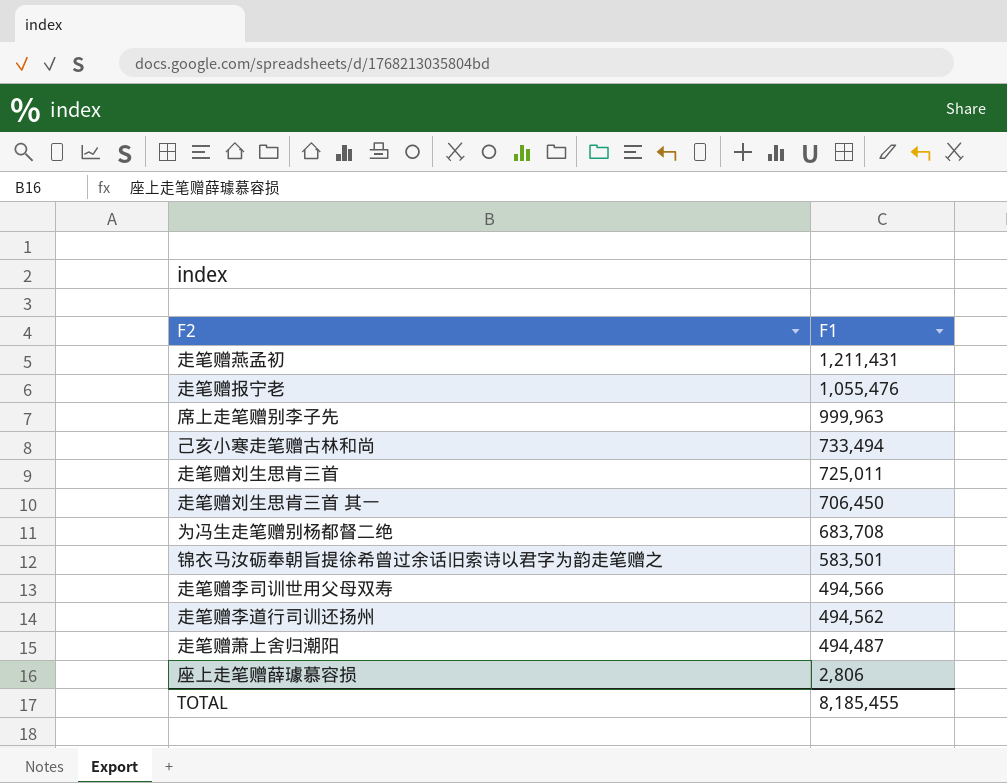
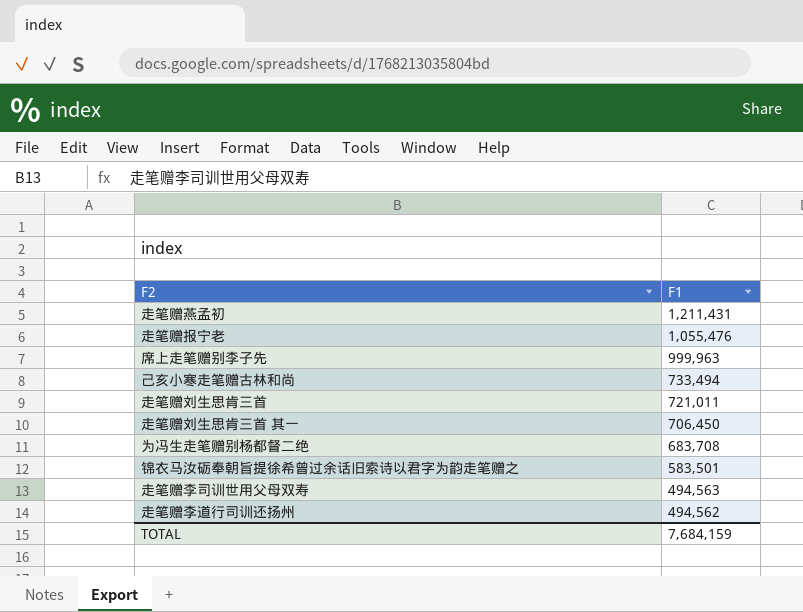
row 走笔赠萧上舍归潮阳: 494,487 -> none
row 座上走笔赠薛璩慕容损: 2,806 -> none
走笔赠刘生思肯三首 | F1: 725,011 -> 721,011
走笔赠李司训世用父母双寿 | F1: 494,566 -> 494,563
TOTAL | F1: 8,185,455 -> 7,684,159

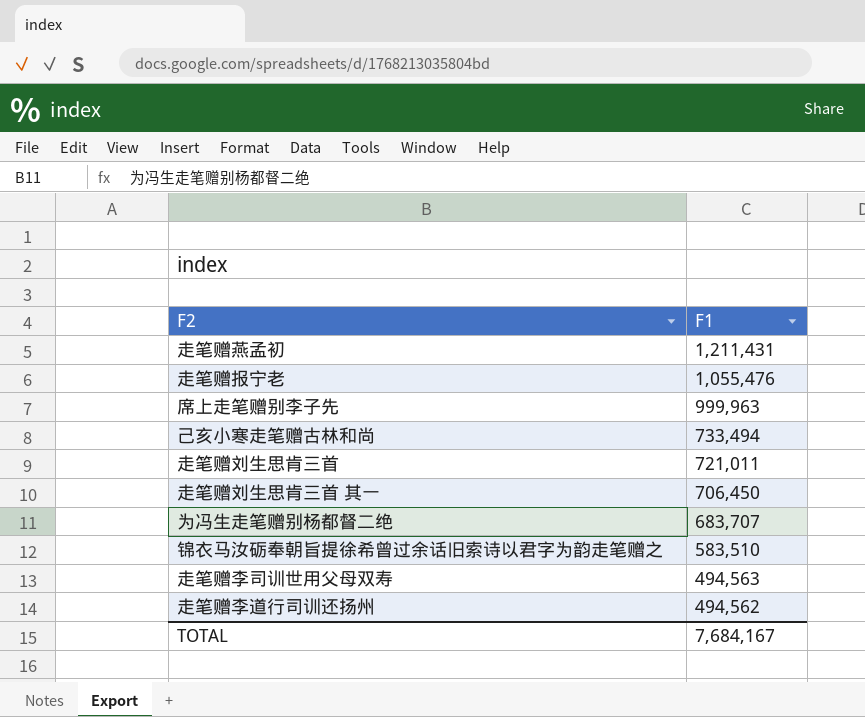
为冯生走笔赠别杨都督二绝 | F1: 683,708 -> 683,707
锦衣马汝砺奉朝旨提徐希曾过余话旧索诗以君字为韵走笔赠之 | F1: 583,501 -> 583,510
TOTAL | F1: 7,684,159 -> 7,684,167

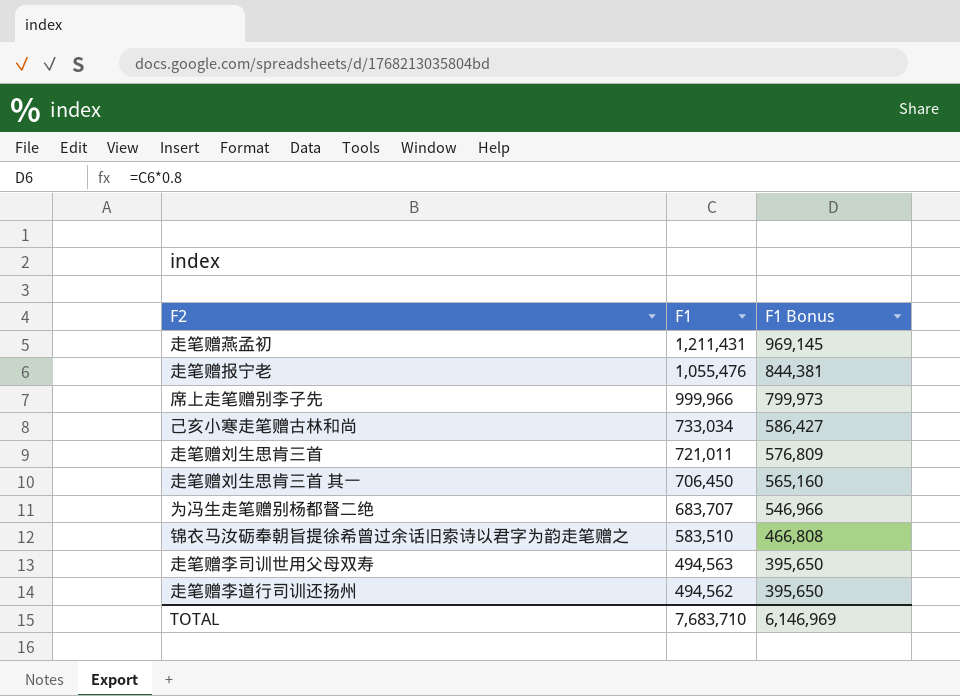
column F1 Bonus | formula: none -> [F1] * 0.8
席上走笔赠别李子先 | F1: 999,963 -> 999,966
己亥小寒走笔赠古林和尚 | F1: 733,494 -> 733,034
TOTAL | F1: 7,684,167 -> 7,683,710

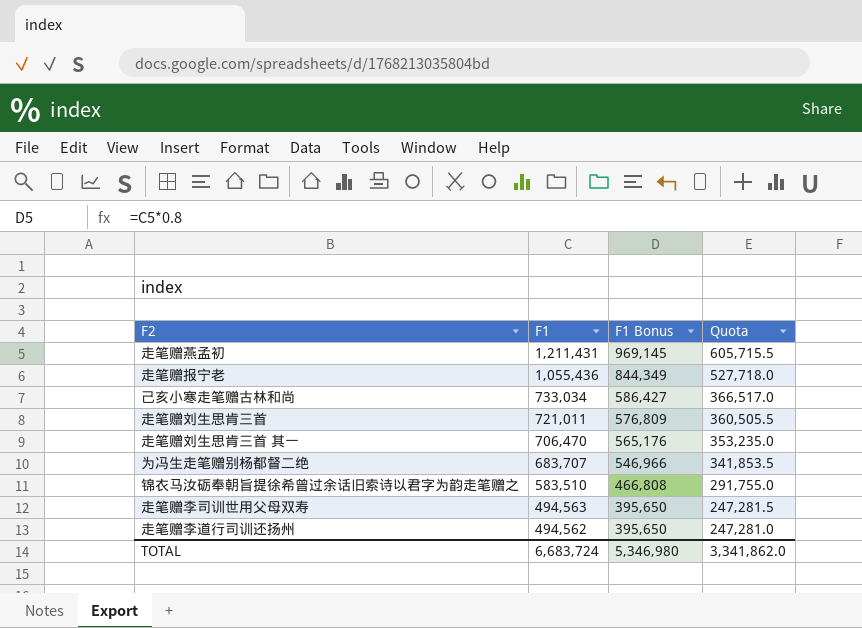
column Quota | formula: none -> [F1] * 0.5
row 席上走笔赠别李子先: 999,966 | 799,973 -> none
走笔赠报宁老 | F1: 1,055,476 -> 1,055,436
走笔赠报宁老 | F1 Bonus: 844,381 -> 844,349
走笔赠刘生思肯三首 其一 | F1: 706,450 -> 706,470
走笔赠刘生思肯三首 其一 | F1 Bonus: 565,160 -> 565,176
TOTAL | F1: 7,683,710 -> 6,683,724
TOTAL | F1 Bonus: 6,146,969 -> 5,346,980

